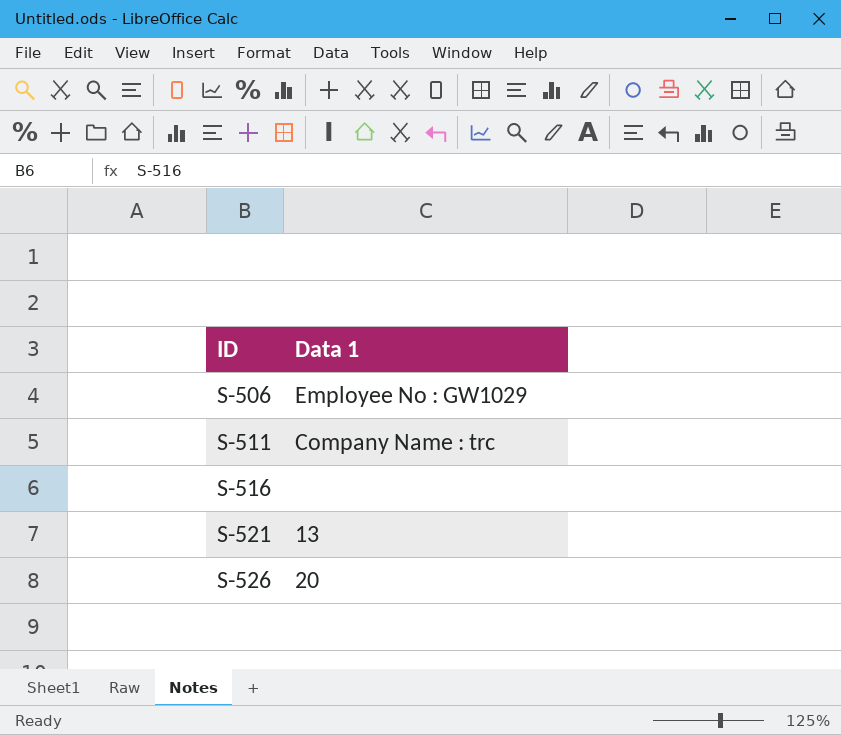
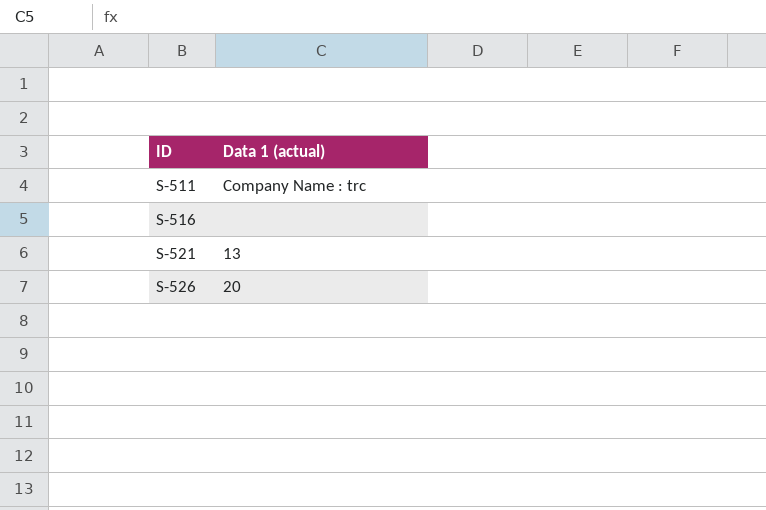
column name: Data 1 -> Data 1 (actual)
row S-506: Employee No : GW1029 -> none

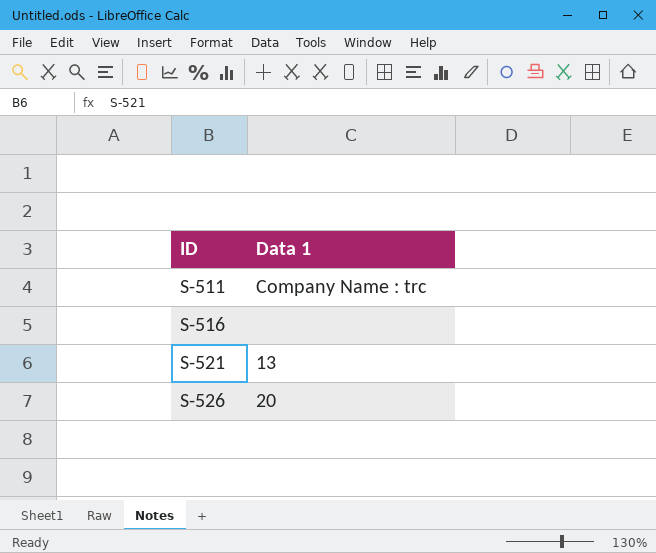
column name: Data 1 (actual) -> Data 1

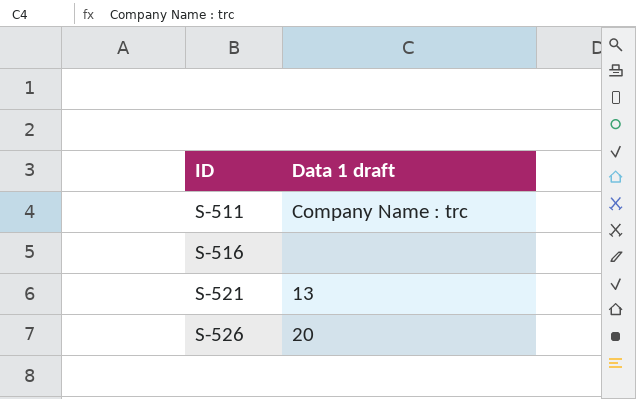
column name: Data 1 -> Data 1 draft

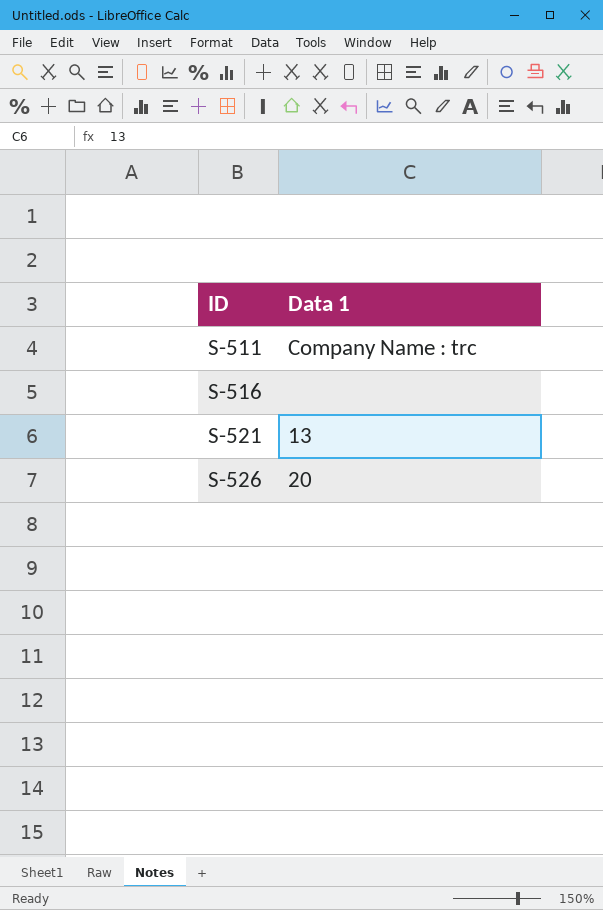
column name: Data 1 draft -> Data 1

